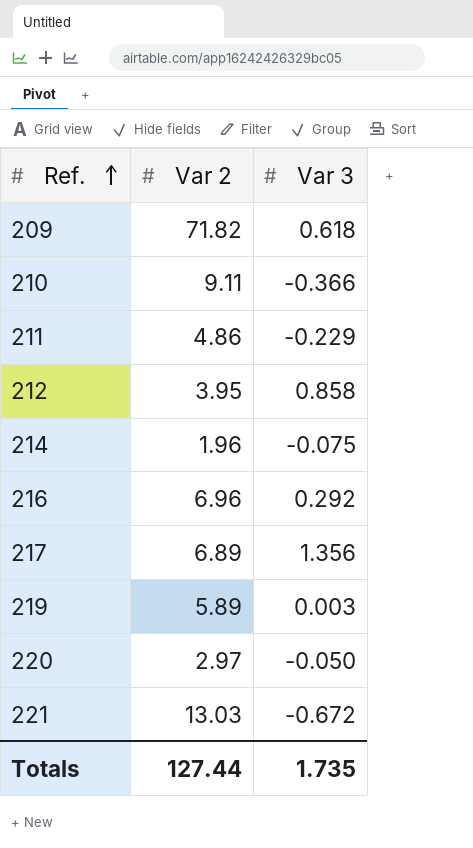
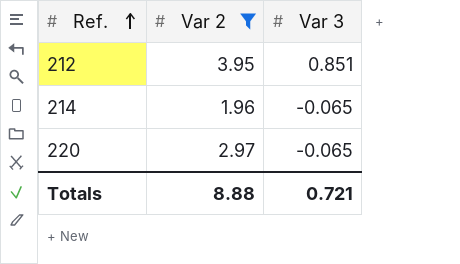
filter: none -> Var 2 <= 3.95
212 | Var 3: 0.858 -> 0.851
214 | Var 3: -0.075 -> -0.065
220 | Var 3: -0.050 -> -0.065
Totals | Var 2: 127.44 -> 8.88
Totals | Var 3: 1.735 -> 0.721

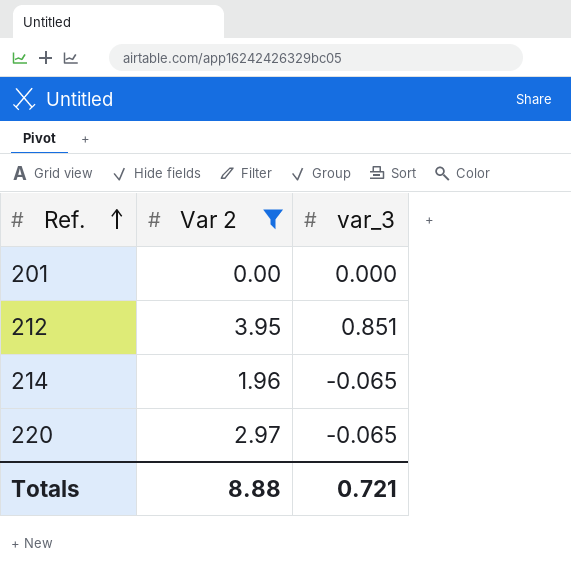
column name: Var 3 -> var_3
row 201: none -> 0.00 | 0.000

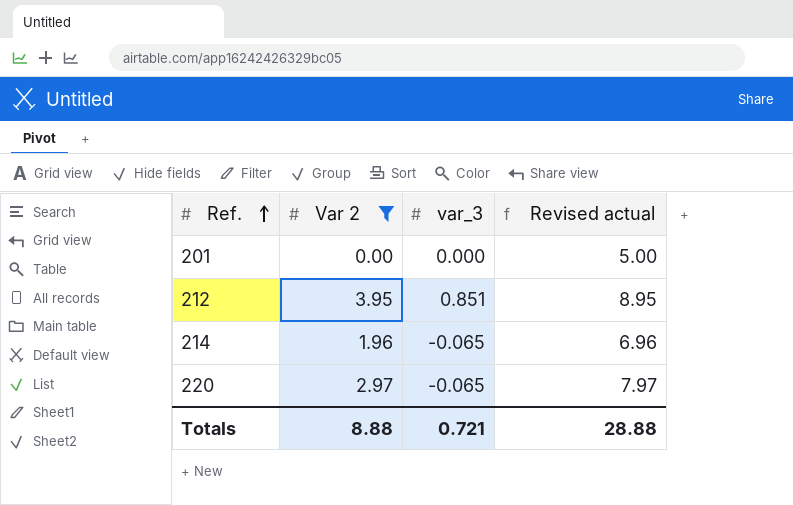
column Revised actual | formula: none -> [Var 2] + 5

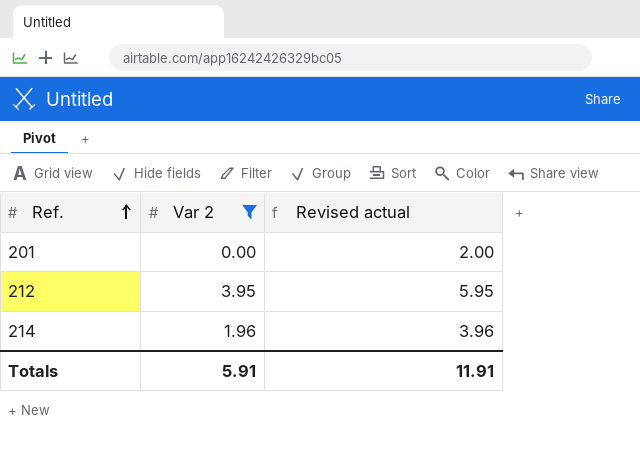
column var_3 | position: 3 -> none
column Revised actual | formula: [Var 2] + 5 -> [Var 2] + 2
row 220: 2.97 | -0.065 | 7.97 -> none
Totals | Var 2: 8.88 -> 5.91
Totals | Revised actual: 28.88 -> 11.91

